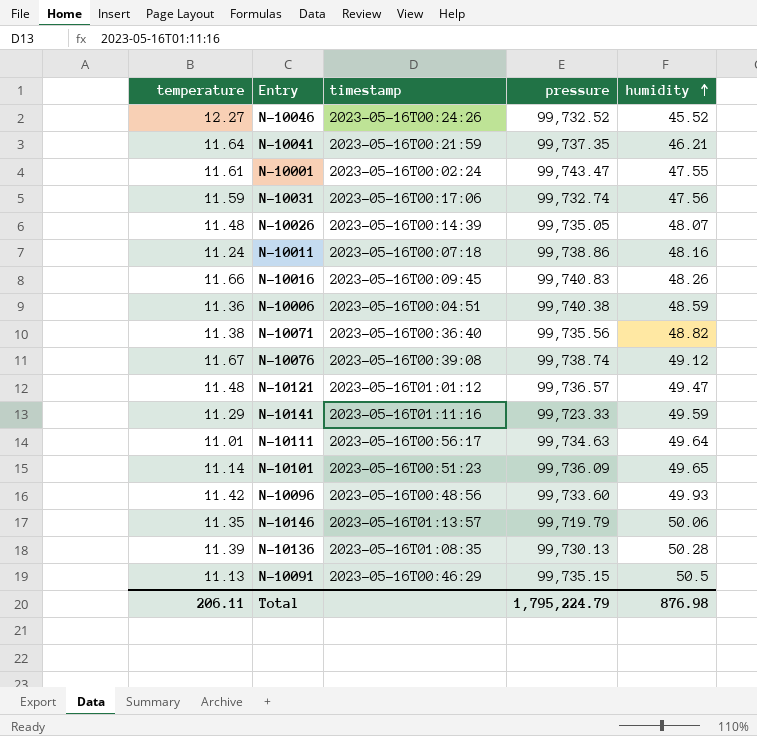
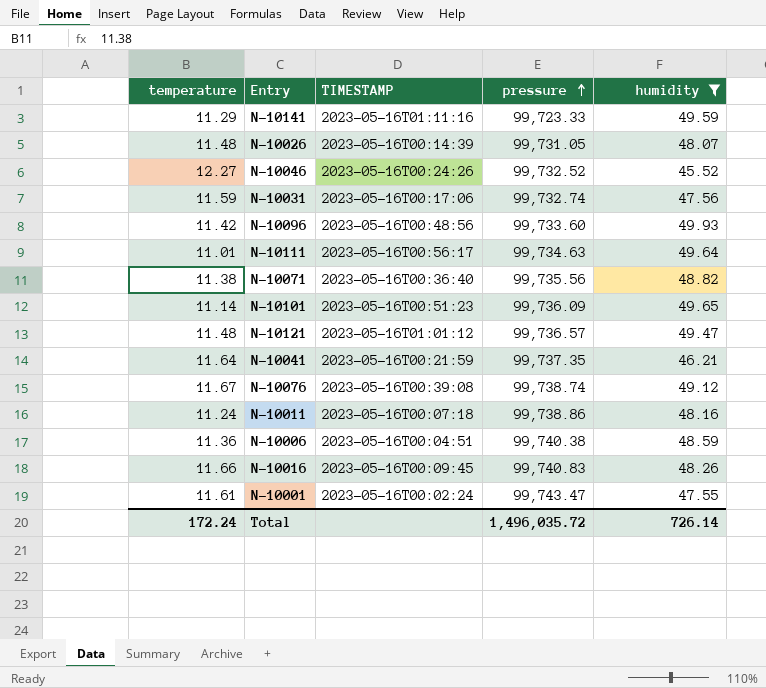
filter: none -> humidity <= 49.93
row order: humidity ascending -> pressure ascending
column name: timestamp -> TIMESTAMP
N-10026 | pressure: 99,735.05 -> 99,731.05
Total | temperature: 206.11 -> 172.24
Total | pressure: 1,795,224.79 -> 1,496,035.72
Total | humidity: 876.98 -> 726.14

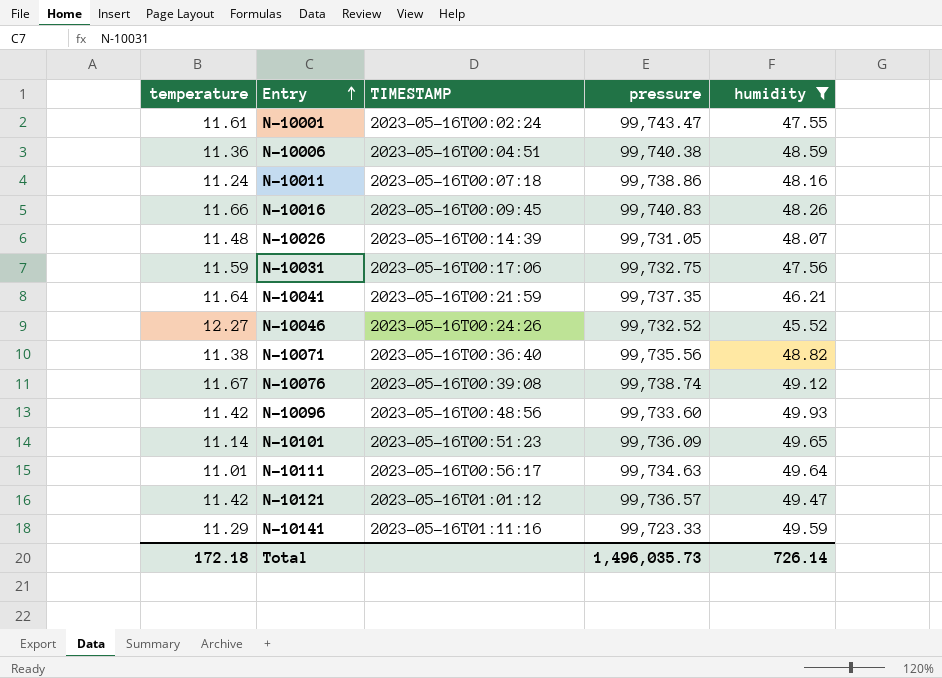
row order: pressure ascending -> Entry ascending
N-10031 | pressure: 99,732.74 -> 99,732.75
N-10121 | temperature: 11.48 -> 11.42
Total | temperature: 172.24 -> 172.18
Total | pressure: 1,496,035.72 -> 1,496,035.73

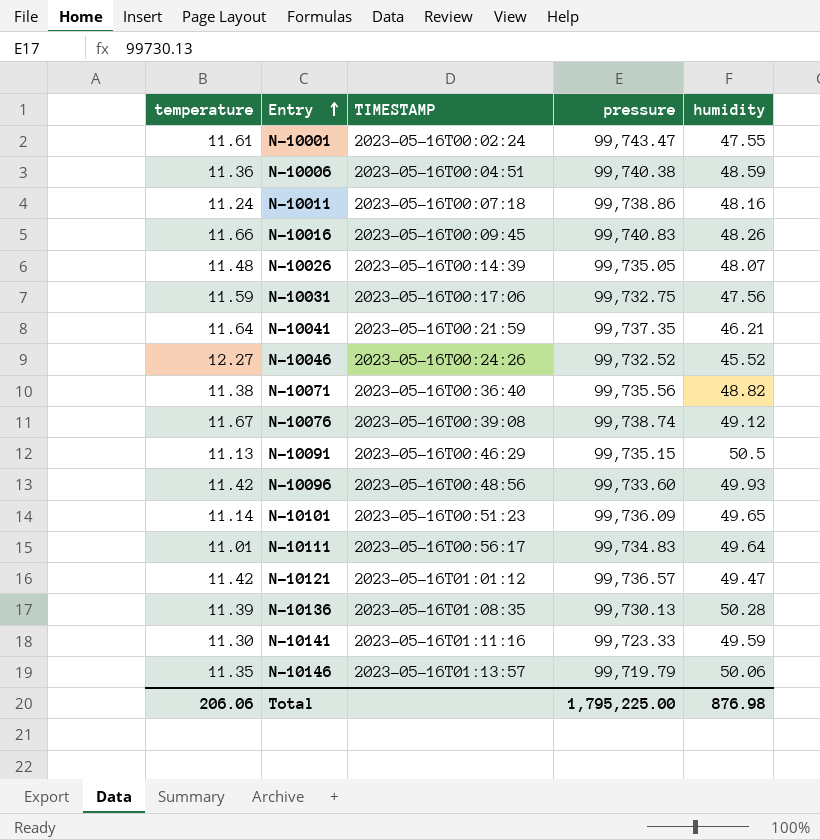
filter: humidity <= 49.93 -> none
N-10026 | pressure: 99,731.05 -> 99,735.05
N-10111 | pressure: 99,734.63 -> 99,734.83
N-10141 | temperature: 11.29 -> 11.30
Total | temperature: 172.18 -> 206.06
Total | pressure: 1,496,035.73 -> 1,795,225.00
Total | humidity: 726.14 -> 876.98

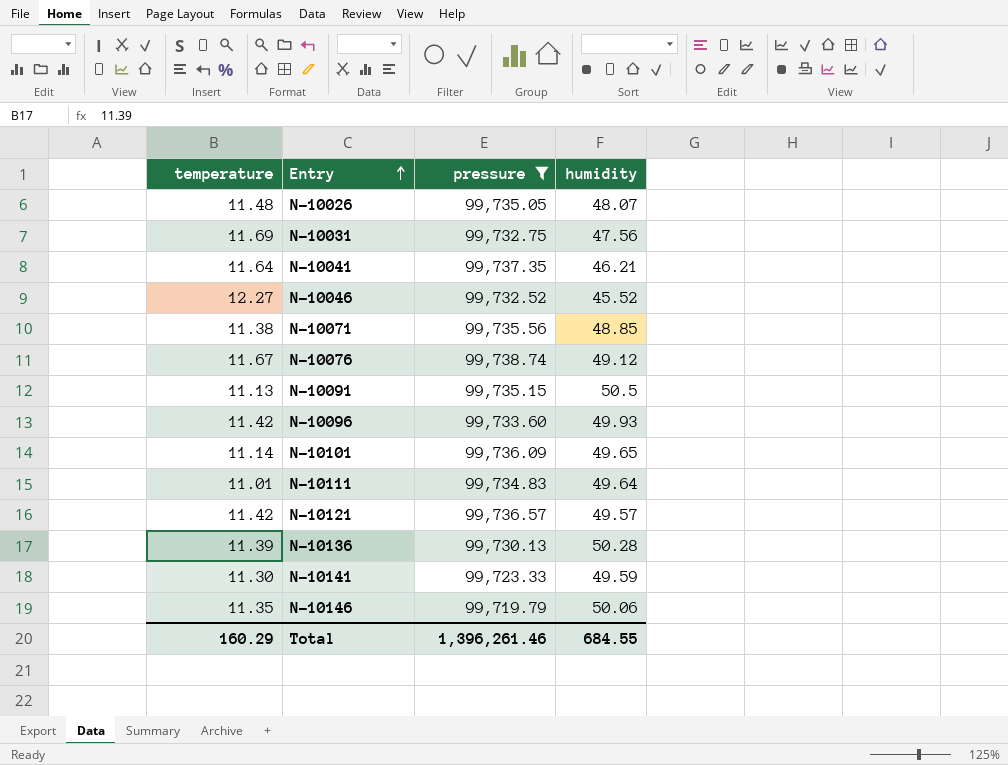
filter: none -> pressure <= 99,738.74
column TIMESTAMP | position: 3 -> none
N-10031 | temperature: 11.59 -> 11.69
N-10071 | humidity: 48.82 -> 48.85
N-10121 | humidity: 49.47 -> 49.57
Total | temperature: 206.06 -> 160.29
Total | pressure: 1,795,225.00 -> 1,396,261.46
Total | humidity: 876.98 -> 684.55

